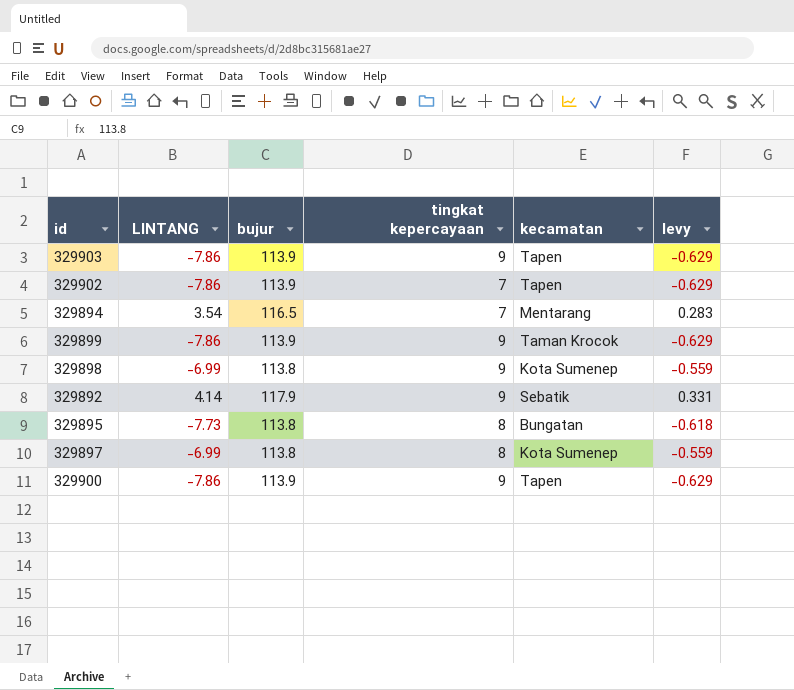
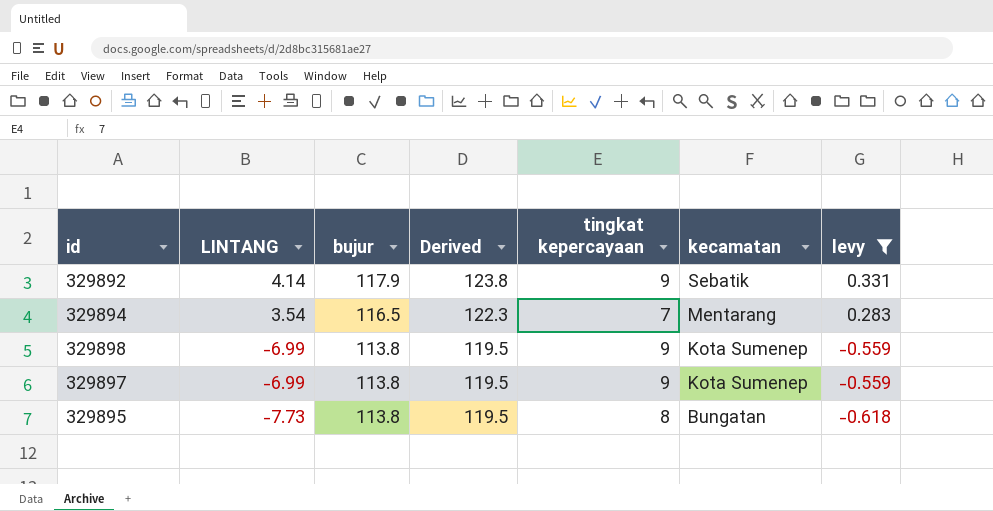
filter: none -> levy != -0.629
row order: none -> LINTANG descending
column Derived | formula: none -> [bujur] * 1.05
329897 | tingkat kepercayaan: 8 -> 9

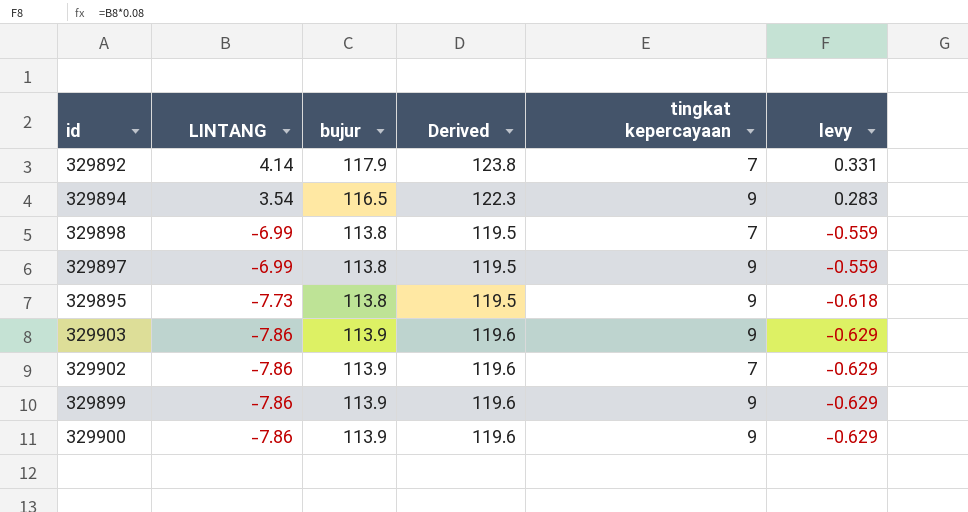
filter: levy != -0.629 -> none
column kecamatan | position: 6 -> none
329892 | tingkat kepercayaan: 9 -> 7
329894 | tingkat kepercayaan: 7 -> 9
329898 | tingkat kepercayaan: 9 -> 7
329895 | tingkat kepercayaan: 8 -> 9

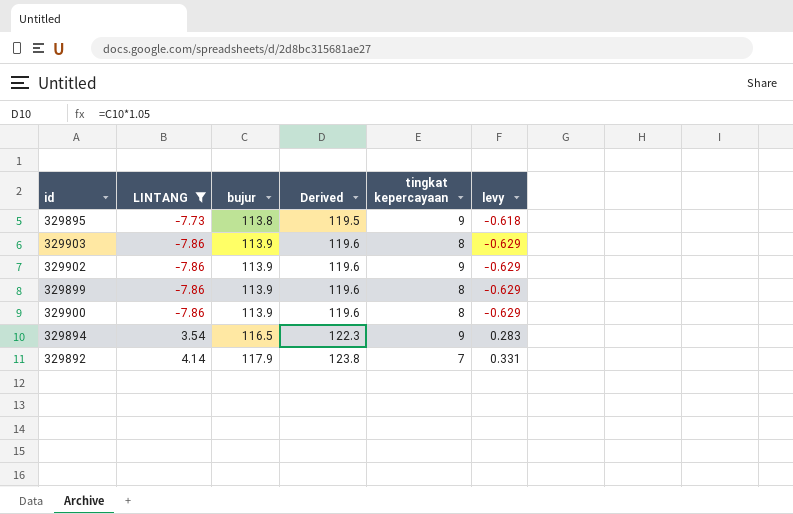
filter: none -> LINTANG != -6.99
row order: LINTANG descending -> bujur ascending
329903 | tingkat kepercayaan: 9 -> 8
329902 | tingkat kepercayaan: 7 -> 9
329899 | tingkat kepercayaan: 9 -> 8
329900 | tingkat kepercayaan: 9 -> 8

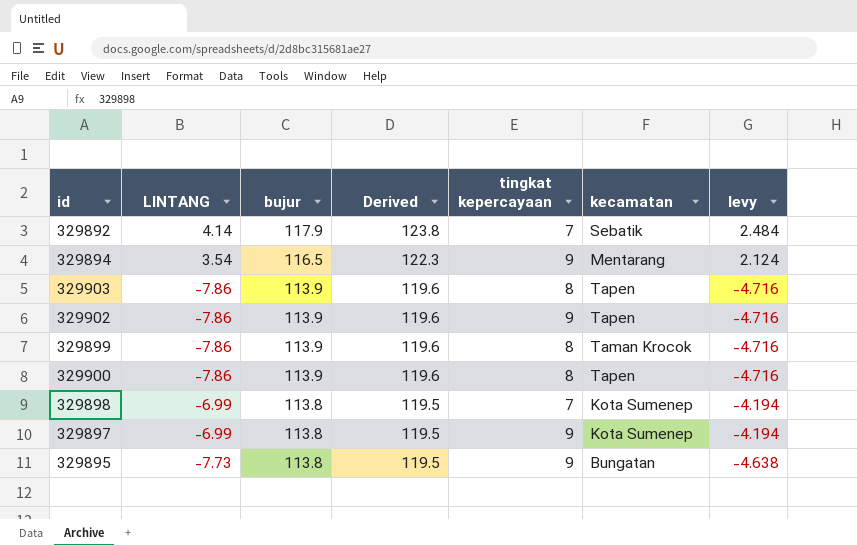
filter: LINTANG != -6.99 -> none
row order: bujur ascending -> bujur descending
column kecamatan | position: none -> 6
column levy | formula: [LINTANG] * 0.08 -> [LINTANG] * 0.6

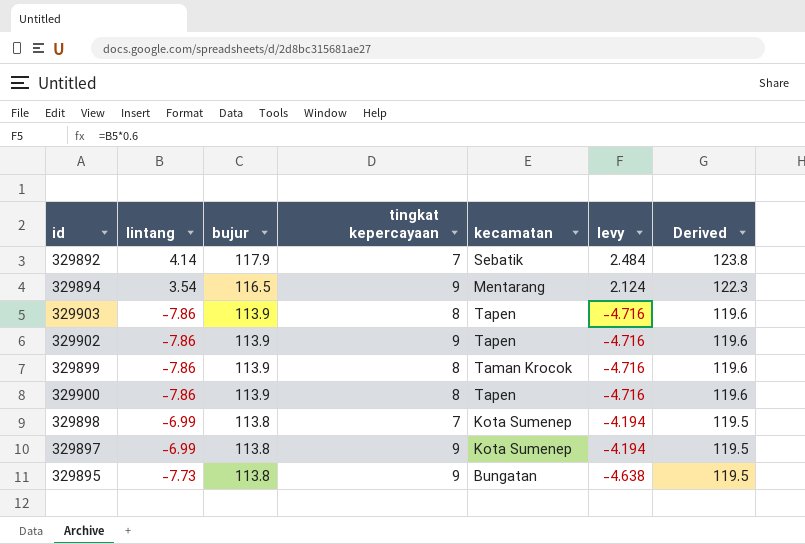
column name: LINTANG -> lintang
column Derived | position: 4 -> 7

